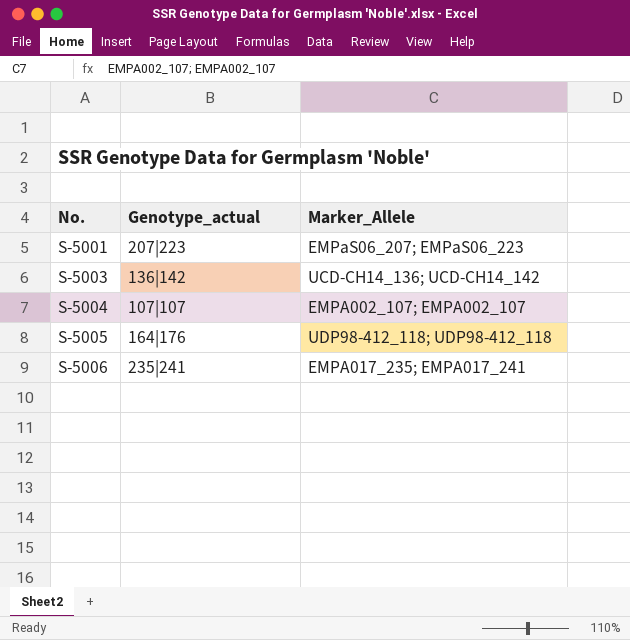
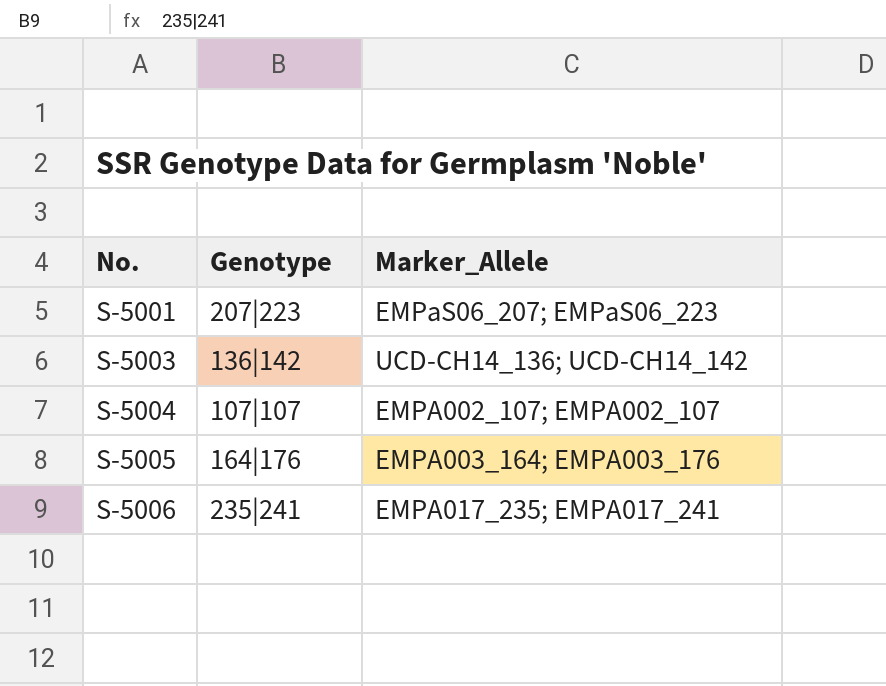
column name: Genotype_actual -> Genotype
S-5005 | Marker_Allele: UDP98-412_118; UDP98-412_118 -> EMPA003_164; EMPA003_176

